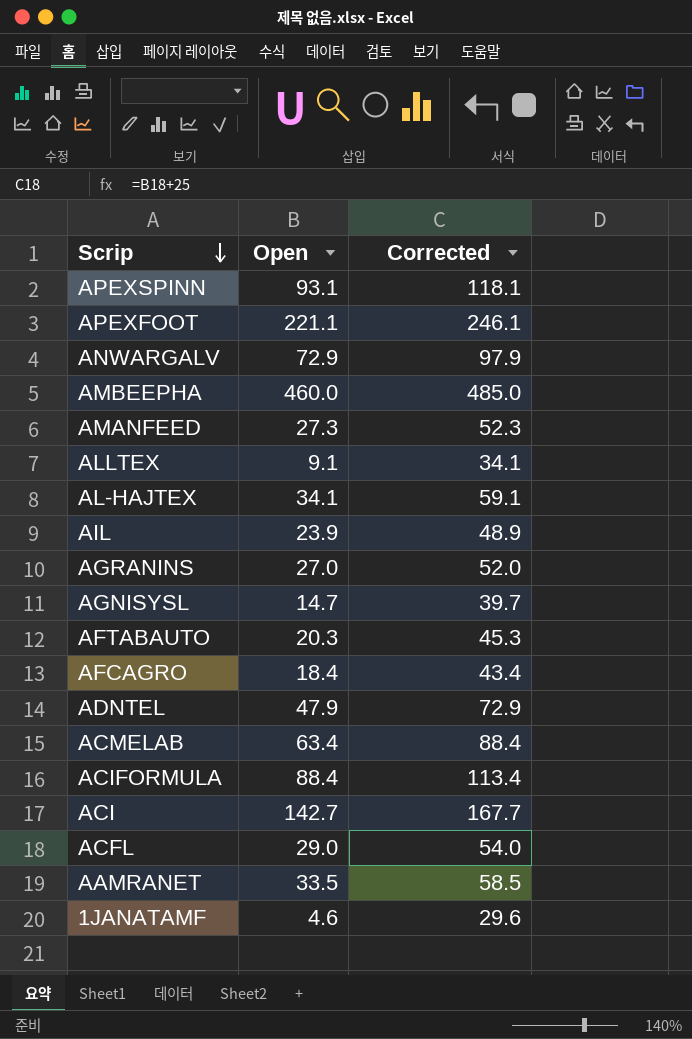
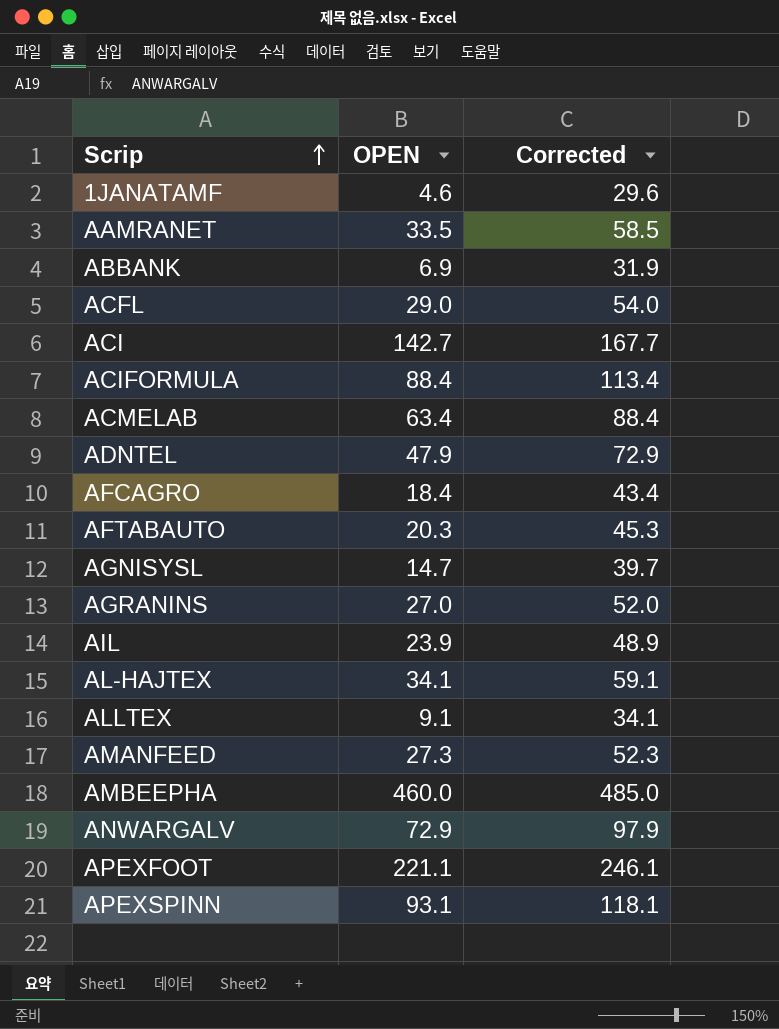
row order: Scrip descending -> Scrip ascending
column name: Open -> OPEN
row ABBANK: none -> 6.9 | 31.9

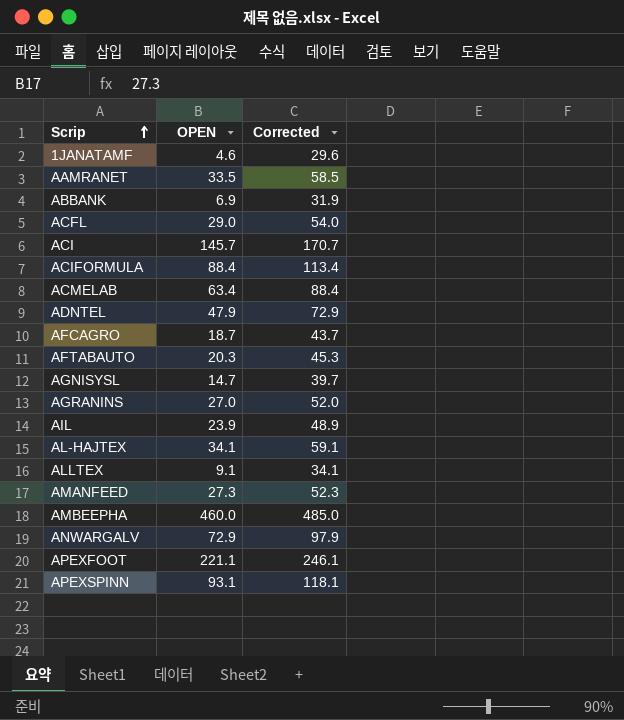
ACI | OPEN: 142.7 -> 145.7
ACI | Corrected: 167.7 -> 170.7
AFCAGRO | OPEN: 18.4 -> 18.7
AFCAGRO | Corrected: 43.4 -> 43.7

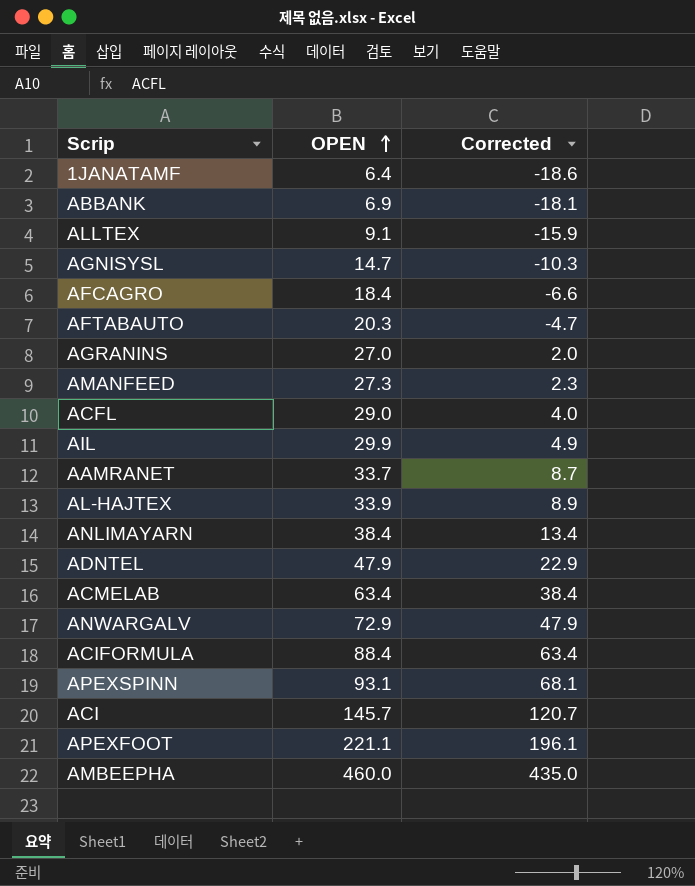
row order: Scrip ascending -> OPEN ascending
column Corrected | formula: [OPEN] + 25 -> [OPEN] - 25
1JANATAMF | OPEN: 4.6 -> 6.4
AFCAGRO | OPEN: 18.7 -> 18.4
AIL | OPEN: 23.9 -> 29.9
AAMRANET | OPEN: 33.5 -> 33.7
AL-HAJTEX | OPEN: 34.1 -> 33.9
row ANLIMAYARN: none -> 38.4 | 13.4

